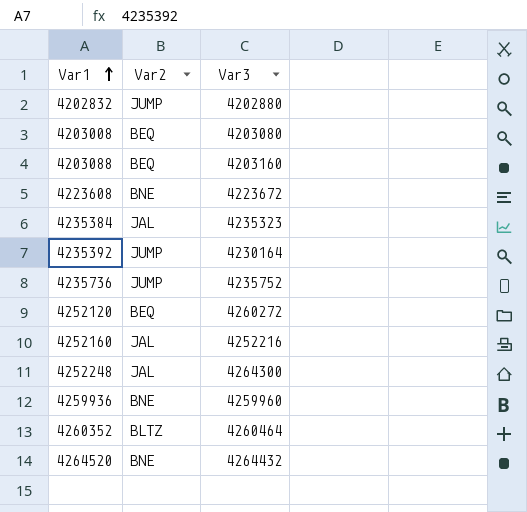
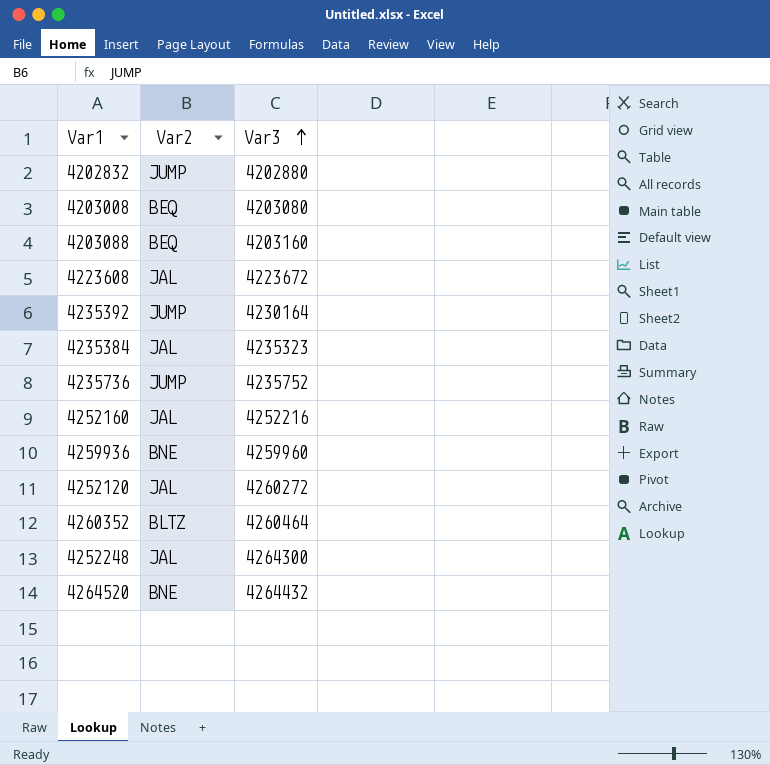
row order: Var1 ascending -> Var3 ascending
4223608 | Var2: BNE -> JAL
4252120 | Var2: BEQ -> JAL

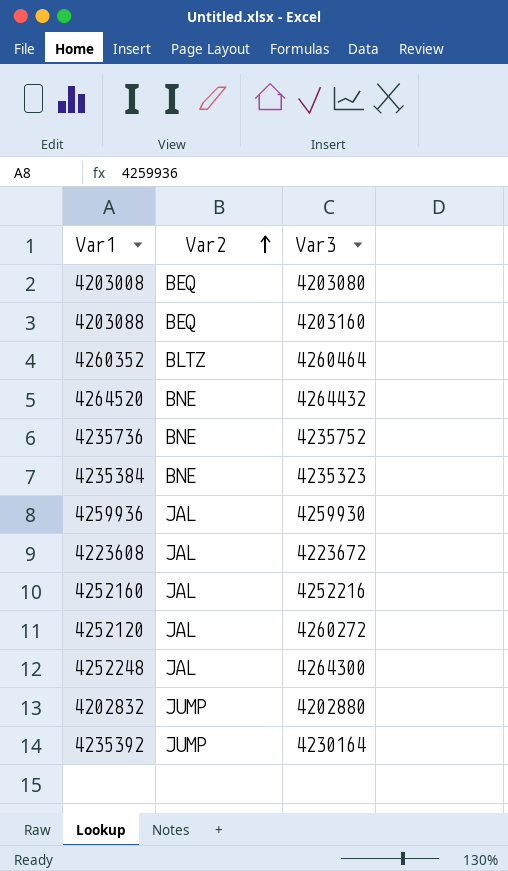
row order: Var3 ascending -> Var2 ascending
4235736 | Var2: JUMP -> BNE
4235384 | Var2: JAL -> BNE
4259936 | Var2: BNE -> JAL
4259936 | Var3: 4259960 -> 4259930

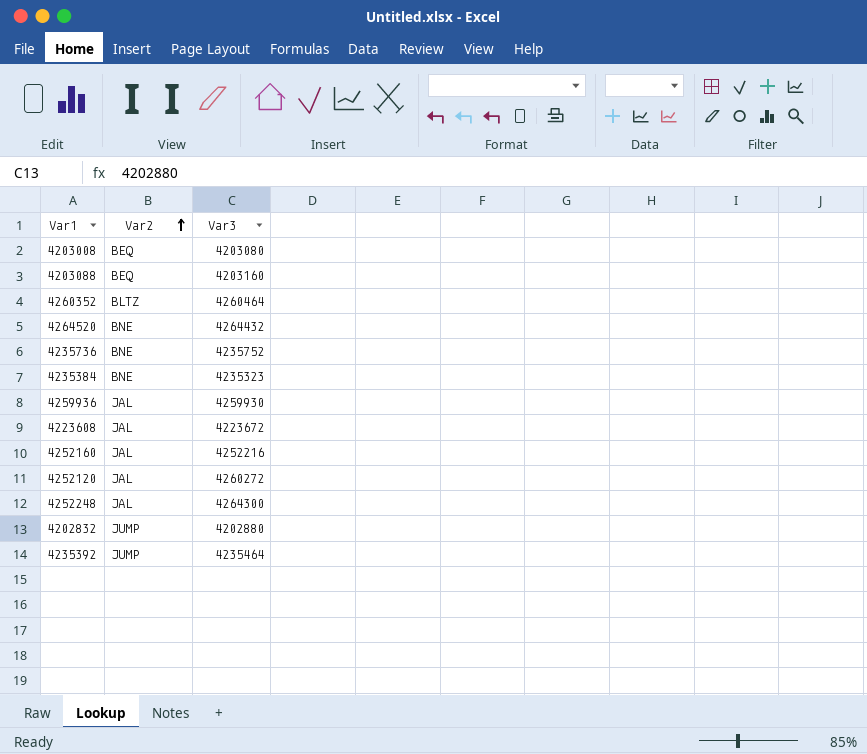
4235392 | Var3: 4230164 -> 4235464

